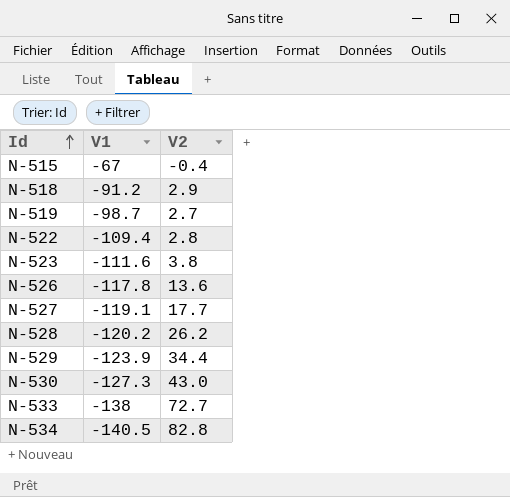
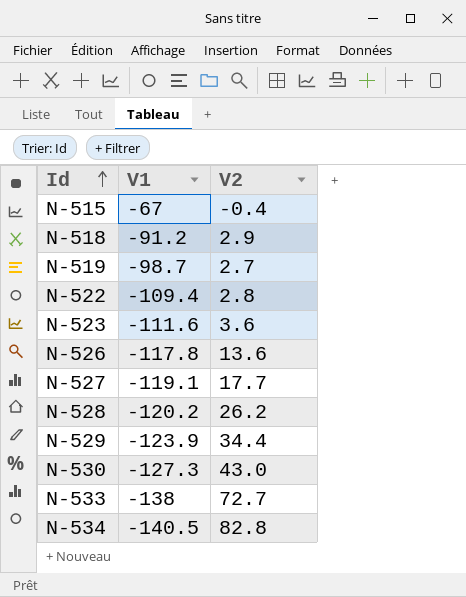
N-523 | V2: 3.8 -> 3.6

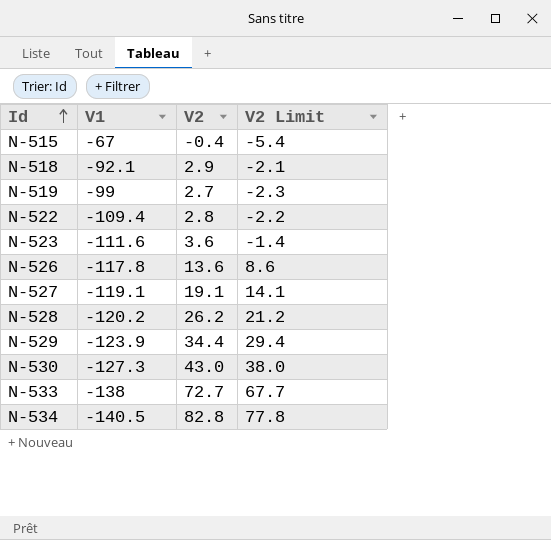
column V2 Limit | formula: none -> [V2] - 5
N-518 | V1: -91.2 -> -92.1
N-519 | V1: -98.7 -> -99
N-527 | V2: 17.7 -> 19.1

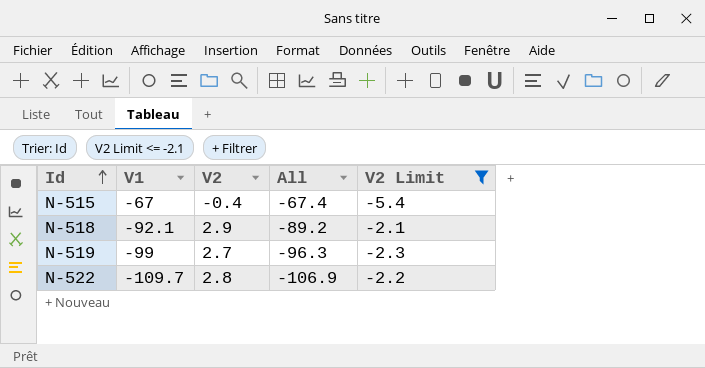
filter: none -> V2 Limit <= -2.1
column All | formula: none -> [V1] + [V2]
N-522 | V1: -109.4 -> -109.7

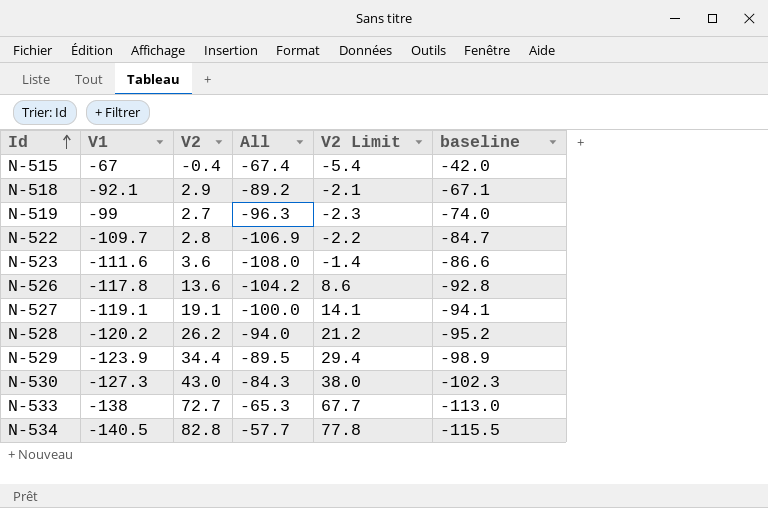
filter: V2 Limit <= -2.1 -> none
column baseline | formula: none -> [V1] + 25

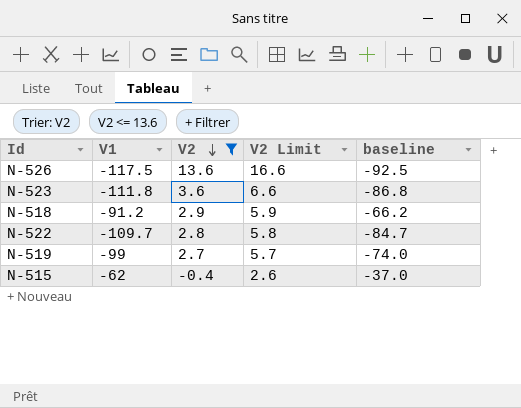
filter: none -> V2 <= 13.6
row order: Id ascending -> V2 descending
column All | formula: [V1] + [V2] -> none
column V2 Limit | formula: [V2] - 5 -> [V2] + 3
N-526 | V1: -117.8 -> -117.5
N-526 | baseline: -92.8 -> -92.5
N-523 | V1: -111.6 -> -111.8
N-523 | baseline: -86.6 -> -86.8
N-518 | V1: -92.1 -> -91.2
N-518 | baseline: -67.1 -> -66.2
N-515 | V1: -67 -> -62
N-515 | baseline: -42.0 -> -37.0

